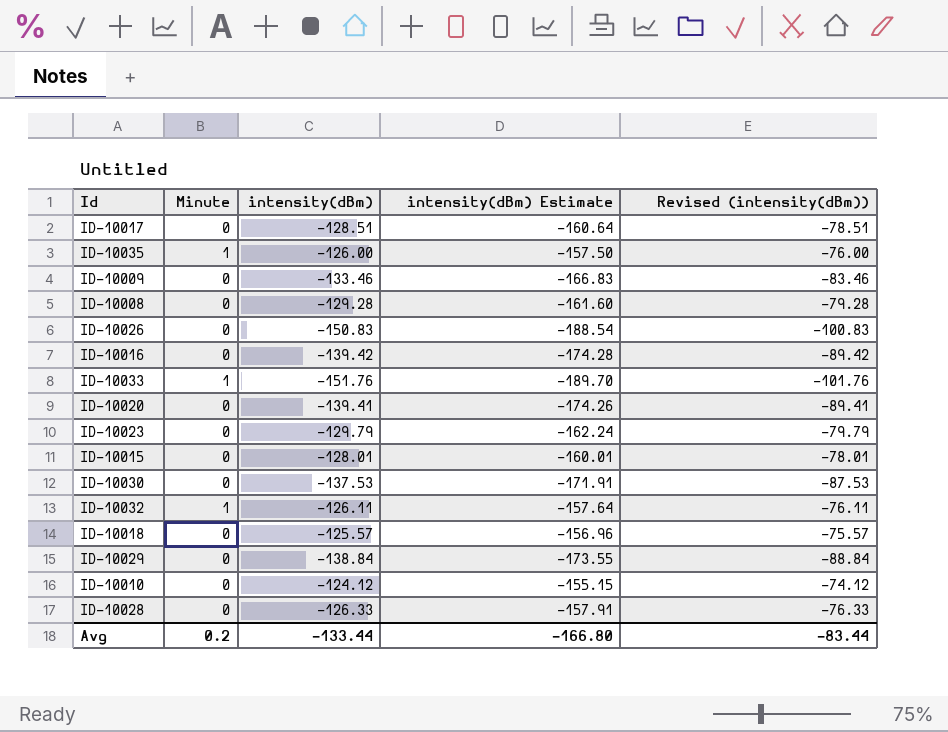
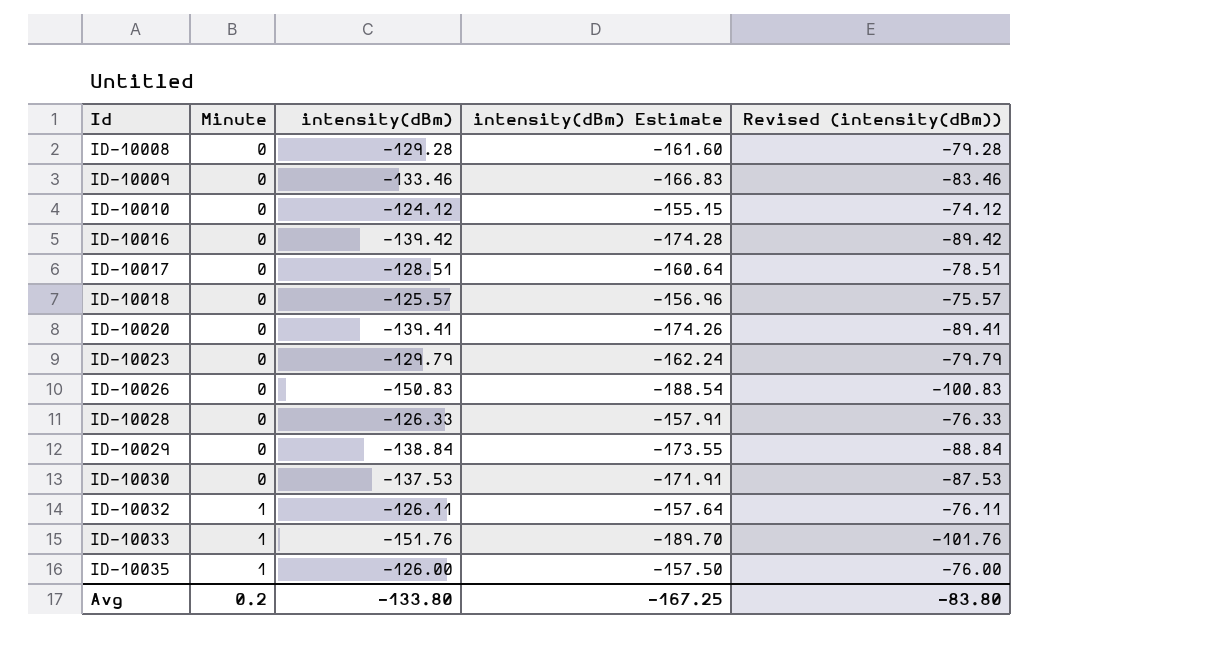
row order: none -> Id ascending
row ID-10015: 0 | -128.01 | -160.01 | -78.01 -> none
Avg | intensity(dBm): -133.44 -> -133.80
Avg | intensity(dBm) Estimate: -166.80 -> -167.25
Avg | Revised (intensity(dBm)): -83.44 -> -83.80

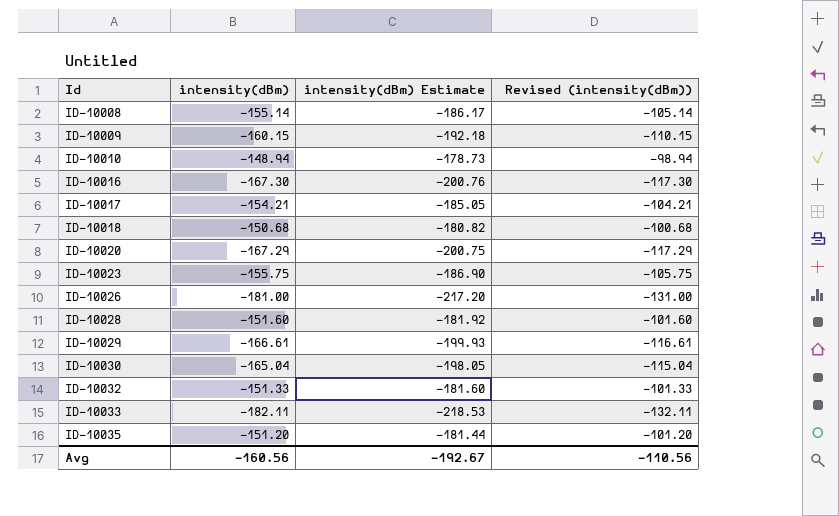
column Minute | position: 2 -> none
column intensity(dBm) Estimate | formula: [intensity(dBm)] * 1.25 -> [intensity(dBm)] * 1.2
ID-10008 | intensity(dBm): -129.28 -> -155.14
ID-10008 | Revised (intensity(dBm)): -79.28 -> -105.14
ID-10009 | intensity(dBm): -133.46 -> -160.15
ID-10009 | Revised (intensity(dBm)): -83.46 -> -110.15
ID-10010 | intensity(dBm): -124.12 -> -148.94
ID-10010 | Revised (intensity(dBm)): -74.12 -> -98.94
ID-10016 | intensity(dBm): -139.42 -> -167.30
ID-10016 | Revised (intensity(dBm)): -89.42 -> -117.30
ID-10017 | intensity(dBm): -128.51 -> -154.21
ID-10017 | Revised (intensity(dBm)): -78.51 -> -104.21
ID-10018 | intensity(dBm): -125.57 -> -150.68
ID-10018 | Revised (intensity(dBm)): -75.57 -> -100.68
ID-10020 | intensity(dBm): -139.41 -> -167.29
ID-10020 | Revised (intensity(dBm)): -89.41 -> -117.29
ID-10023 | intensity(dBm): -129.79 -> -155.75
ID-10023 | Revised (intensity(dBm)): -79.79 -> -105.75
ID-10026 | intensity(dBm): -150.83 -> -181.00
ID-10026 | Revised (intensity(dBm)): -100.83 -> -131.00
ID-10028 | intensity(dBm): -126.33 -> -151.60
ID-10028 | Revised (intensity(dBm)): -76.33 -> -101.60
ID-10029 | intensity(dBm): -138.84 -> -166.61
ID-10029 | Revised (intensity(dBm)): -88.84 -> -116.61
ID-10030 | intensity(dBm): -137.53 -> -165.04
ID-10030 | Revised (intensity(dBm)): -87.53 -> -115.04
ID-10032 | intensity(dBm): -126.11 -> -151.33
ID-10032 | Revised (intensity(dBm)): -76.11 -> -101.33
ID-10033 | intensity(dBm): -151.76 -> -182.11
ID-10033 | Revised (intensity(dBm)): -101.76 -> -132.11
ID-10035 | intensity(dBm): -126.00 -> -151.20
ID-10035 | Revised (intensity(dBm)): -76.00 -> -101.20
Avg | intensity(dBm): -133.80 -> -160.56
Avg | intensity(dBm) Estimate: -167.25 -> -192.67
Avg | Revised (intensity(dBm)): -83.80 -> -110.56

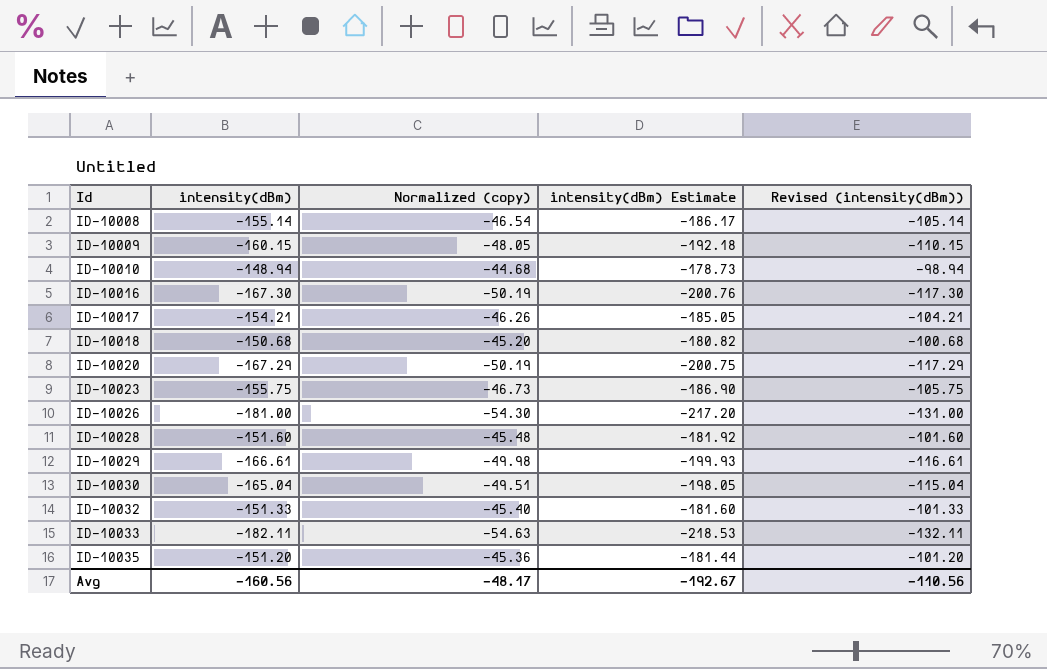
column Normalized (copy) | formula: none -> [intensity(dBm)] * 0.3

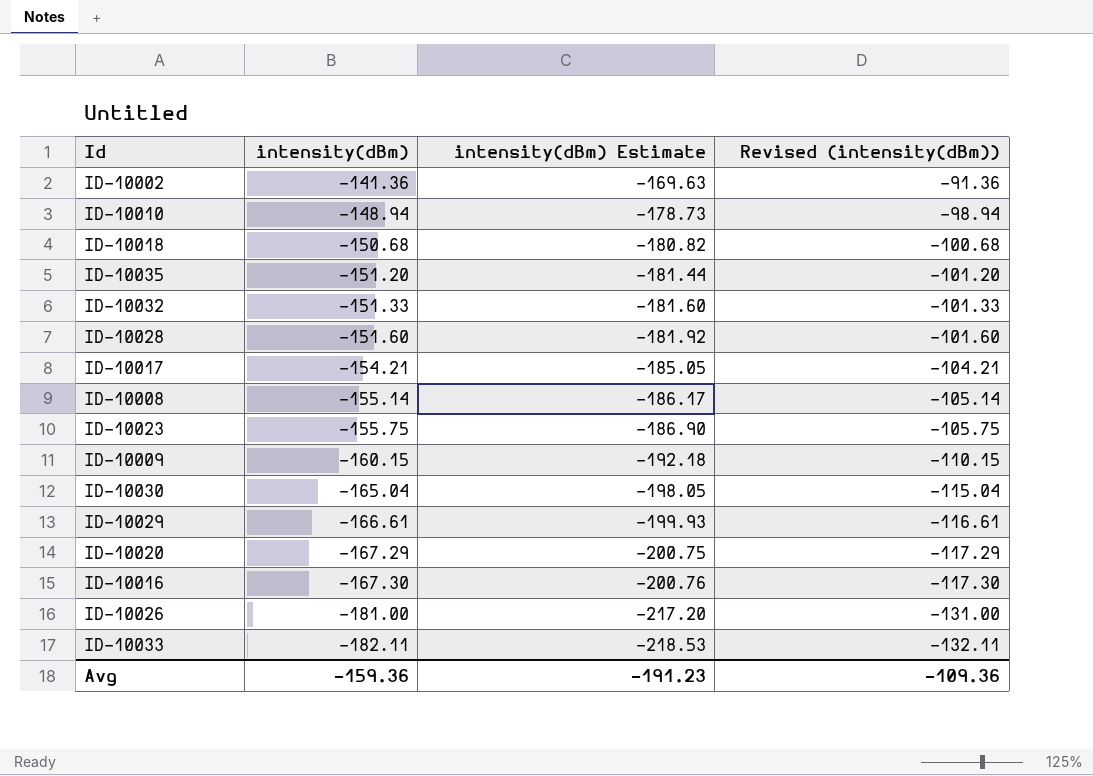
row order: Id ascending -> intensity(dBm) descending
column Normalized (copy) | formula: [intensity(dBm)] * 0.3 -> none
row ID-10002: none -> -141.36 | -169.63 | -91.36
Avg | intensity(dBm): -160.56 -> -159.36
Avg | intensity(dBm) Estimate: -192.67 -> -191.23
Avg | Revised (intensity(dBm)): -110.56 -> -109.36

